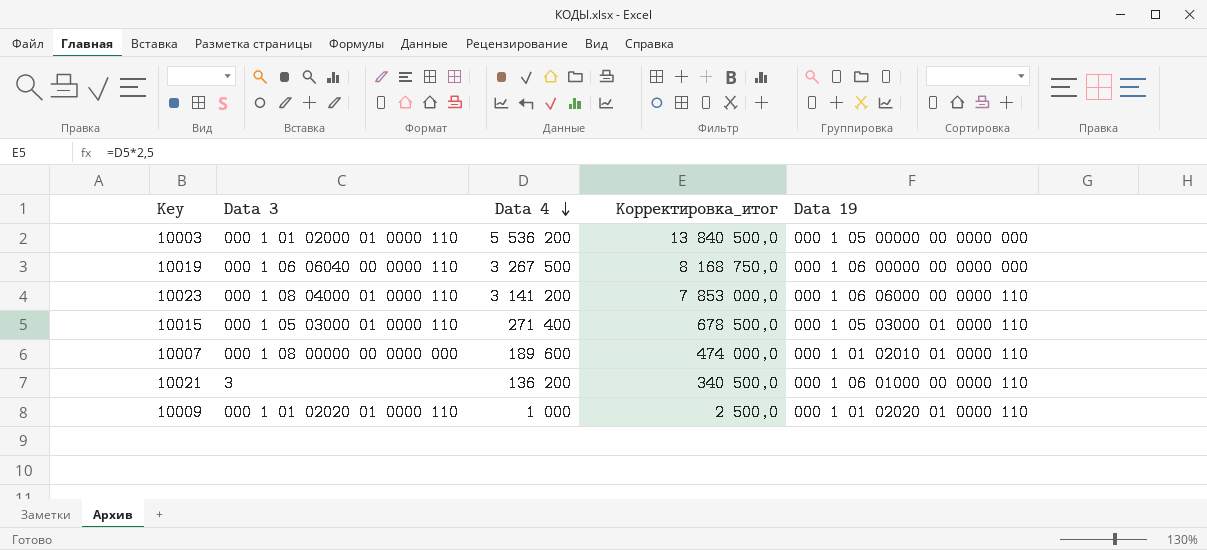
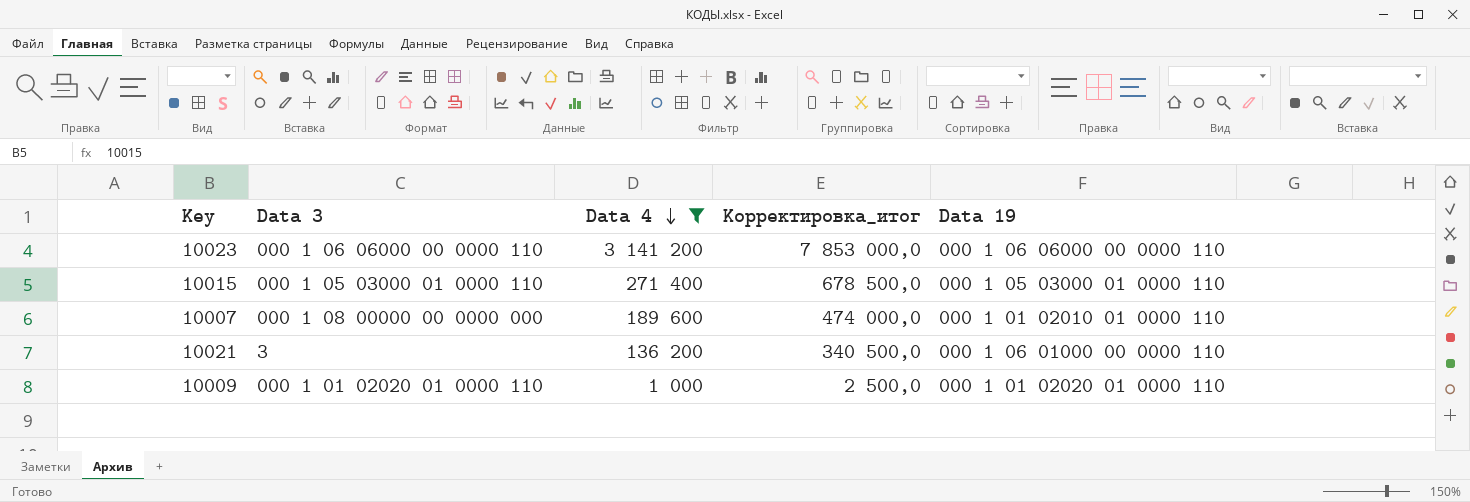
filter: none -> Data 4 <= 3 141 200
10023 | Data 3: 000 1 08 04000 01 0000 110 -> 000 1 06 06000 00 0000 110

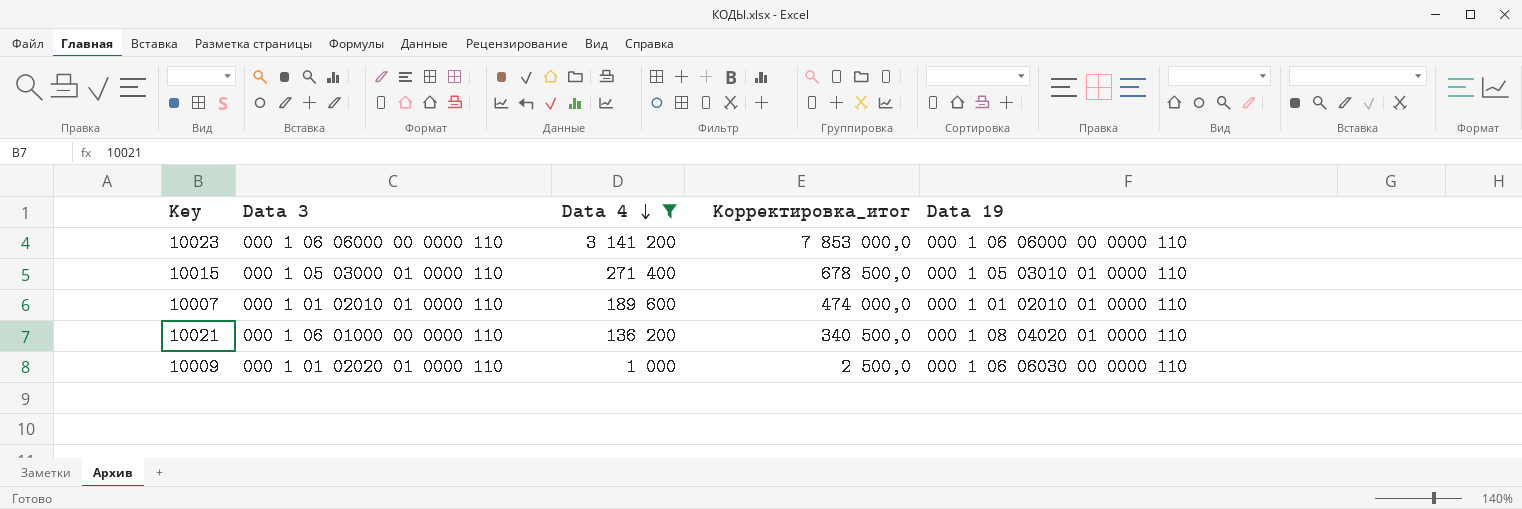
10015 | Data 19: 000 1 05 03000 01 0000 110 -> 000 1 05 03010 01 0000 110
10007 | Data 3: 000 1 08 00000 00 0000 000 -> 000 1 01 02010 01 0000 110
10021 | Data 3: 3 -> 000 1 06 01000 00 0000 110
10021 | Data 19: 000 1 06 01000 00 0000 110 -> 000 1 08 04020 01 0000 110
10009 | Data 19: 000 1 01 02020 01 0000 110 -> 000 1 06 06030 00 0000 110

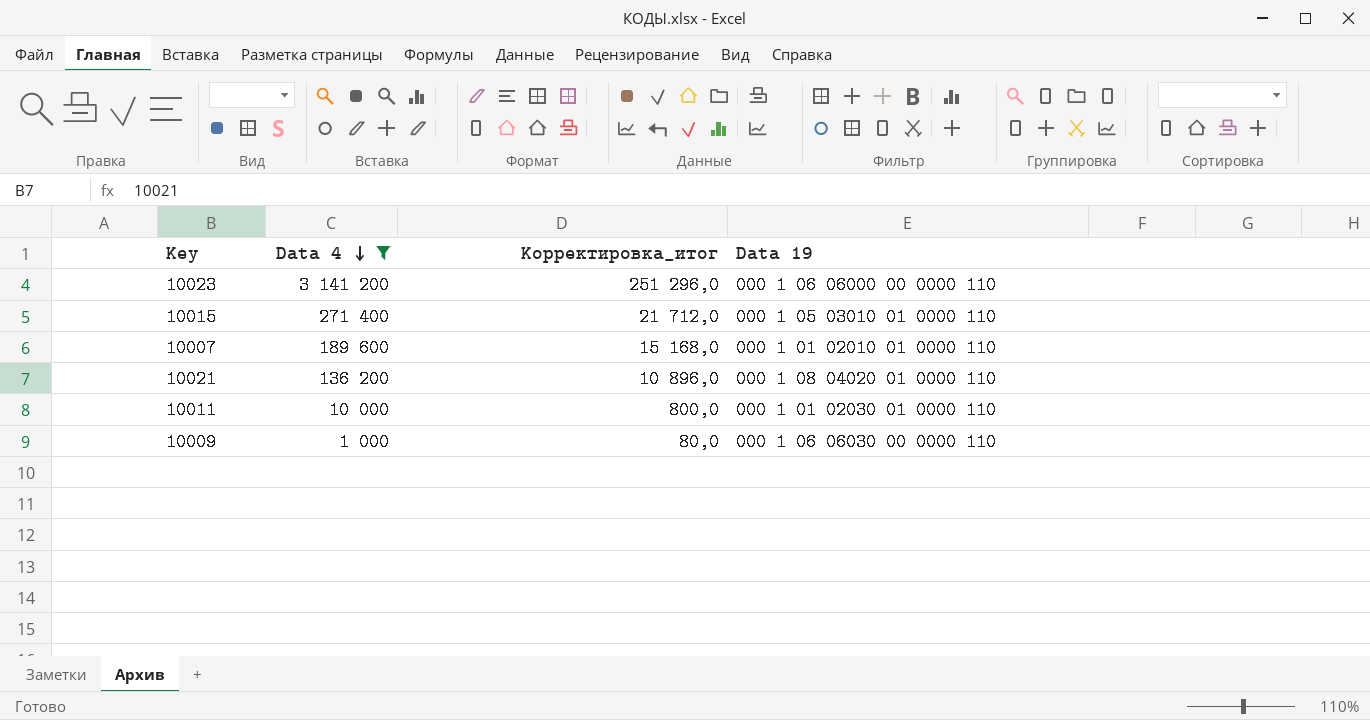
column Data 3 | position: 2 -> none
column Корректировка_итог | formula: [Data 4] * 2,5 -> [Data 4] * 0,08
row 10011: none -> 10 000 | 800,0 | 000 1 01 02030 01 0000 110

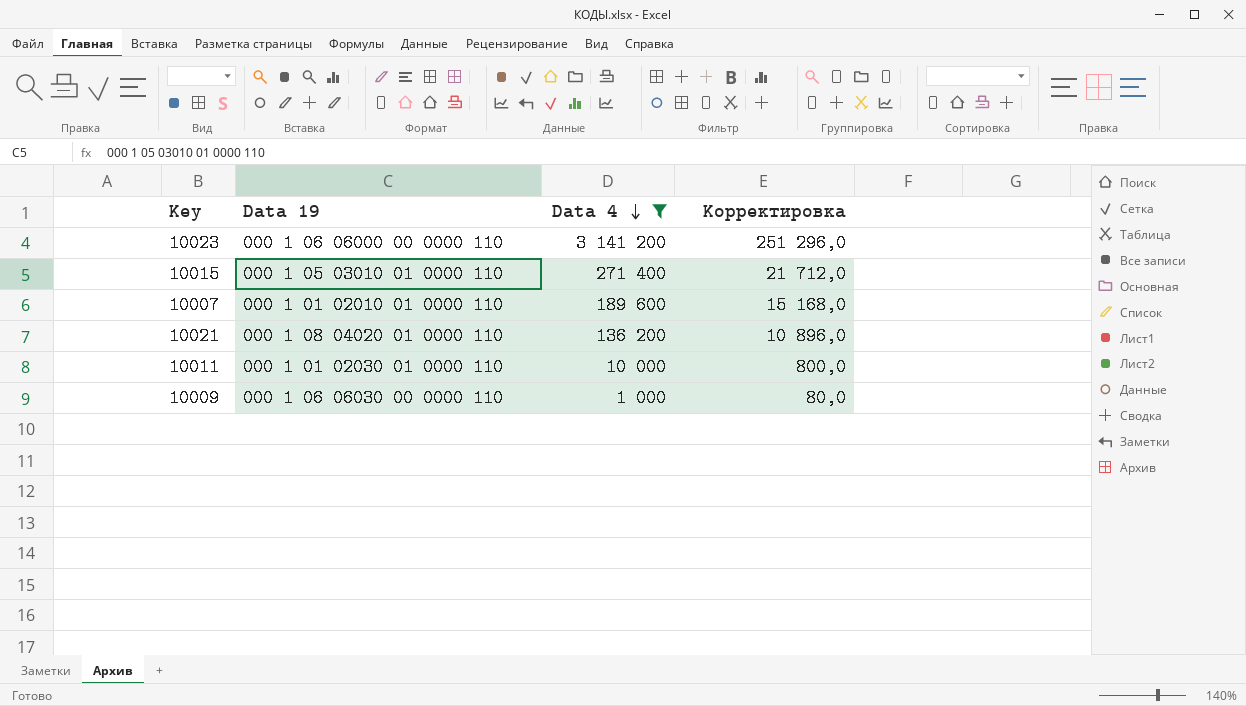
column Data 19 | position: 4 -> 2
column name: Корректировка_итог -> Корректировка

